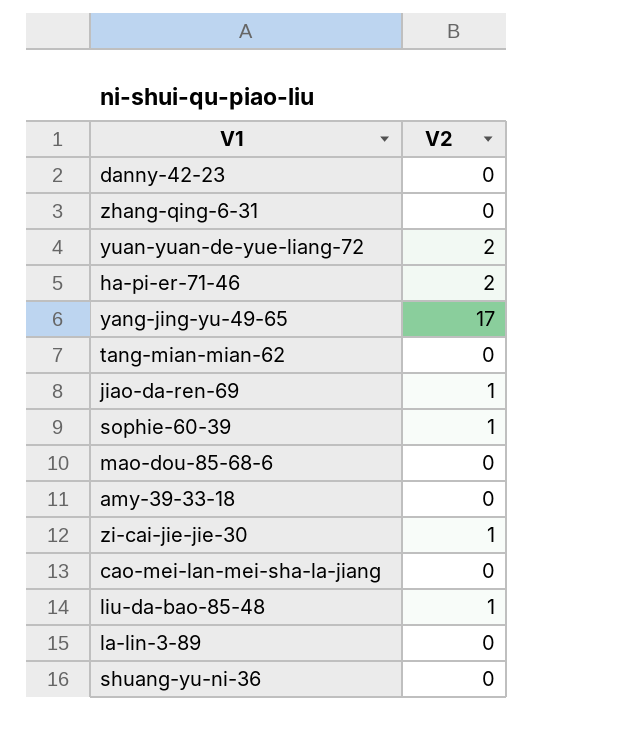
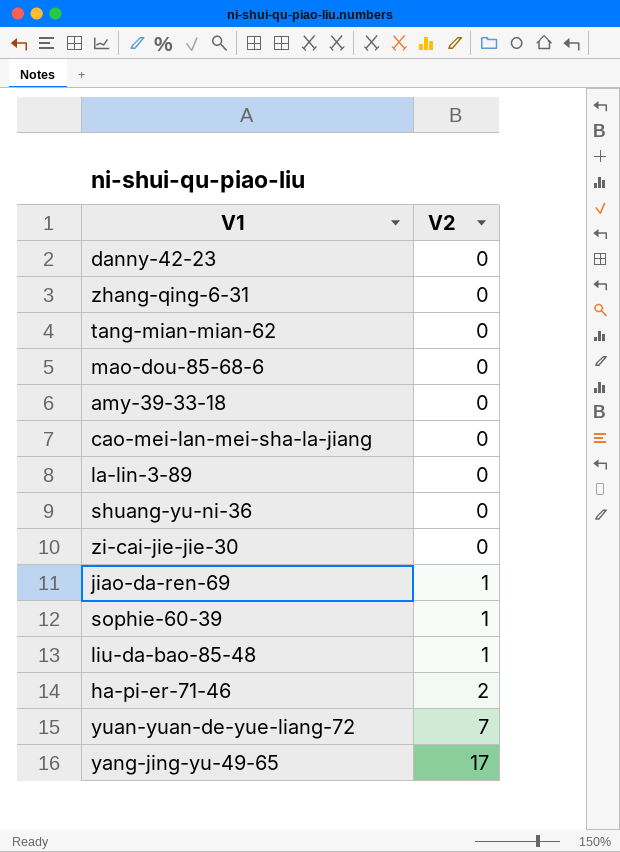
row order: none -> V2 ascending
zi-cai-jie-jie-30 | V2: 1 -> 0
yuan-yuan-de-yue-liang-72 | V2: 2 -> 7

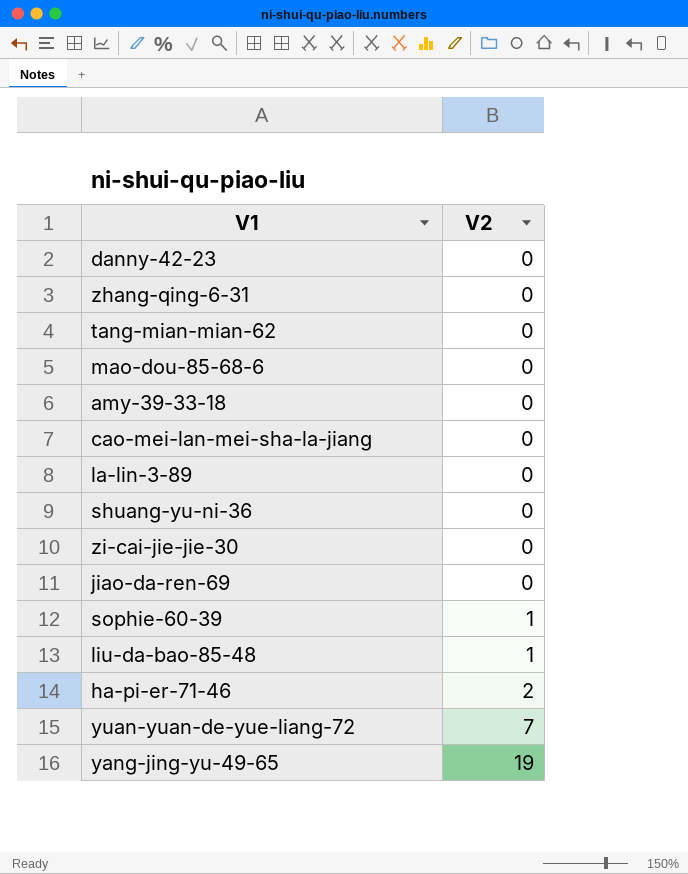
jiao-da-ren-69 | V2: 1 -> 0
yang-jing-yu-49-65 | V2: 17 -> 19

